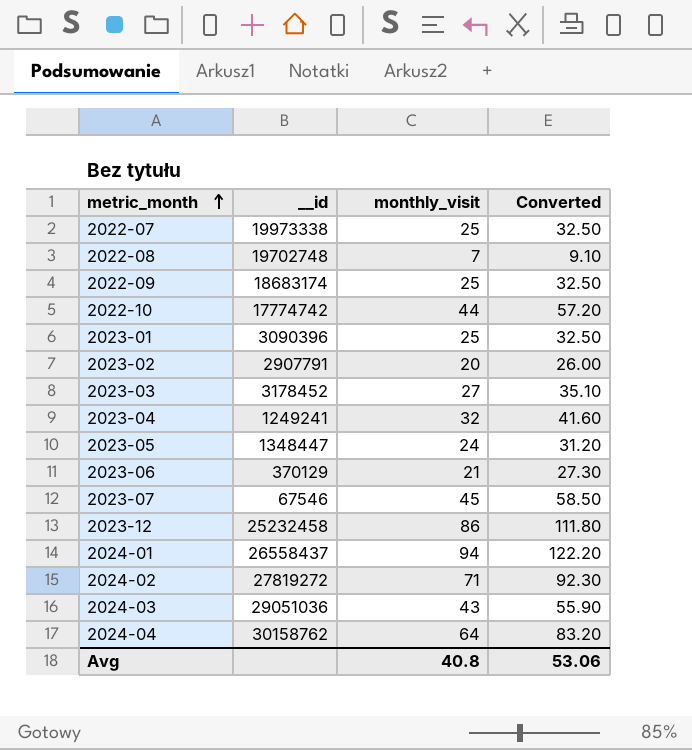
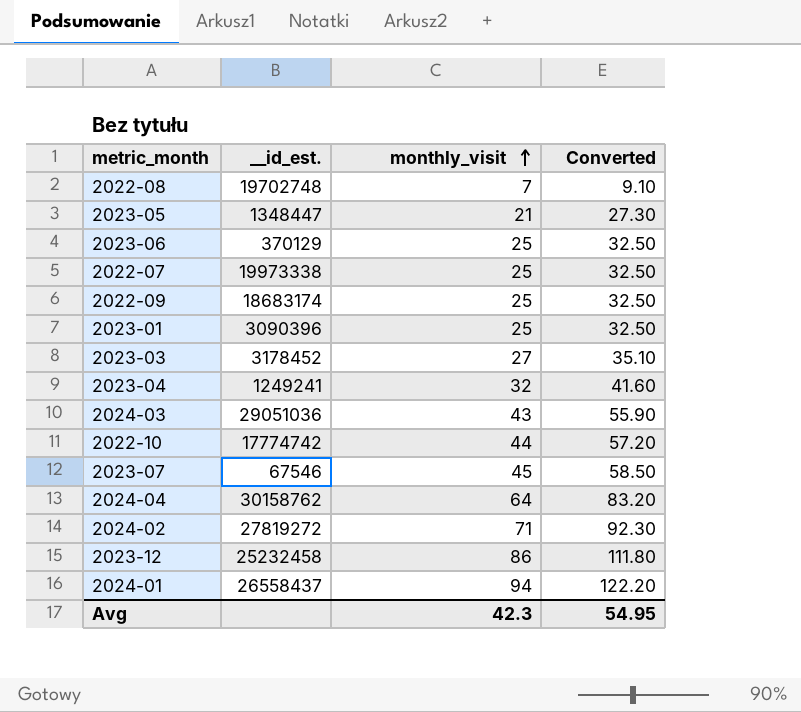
row order: metric_month ascending -> monthly_visit ascending
column name: __id -> __id_est.
row 2023-02: 2907791 | 20 | 26.00 -> none
2023-05 | monthly_visit: 24 -> 21
2023-05 | Converted: 31.20 -> 27.30
2023-06 | monthly_visit: 21 -> 25
2023-06 | Converted: 27.30 -> 32.50
Avg | monthly_visit: 40.8 -> 42.3
Avg | Converted: 53.06 -> 54.95

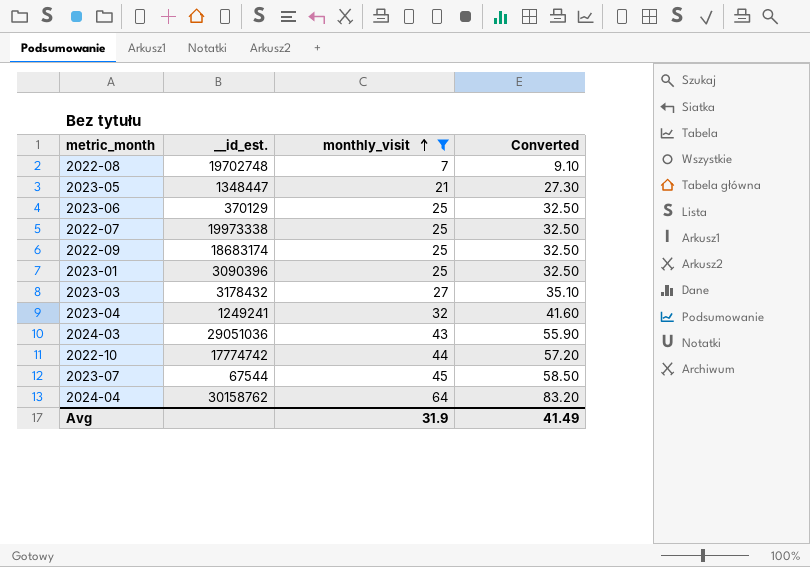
filter: none -> monthly_visit <= 64
2023-03 | __id_est.: 3178452 -> 3178432
2023-07 | __id_est.: 67546 -> 67544
Avg | monthly_visit: 42.3 -> 31.9
Avg | Converted: 54.95 -> 41.49

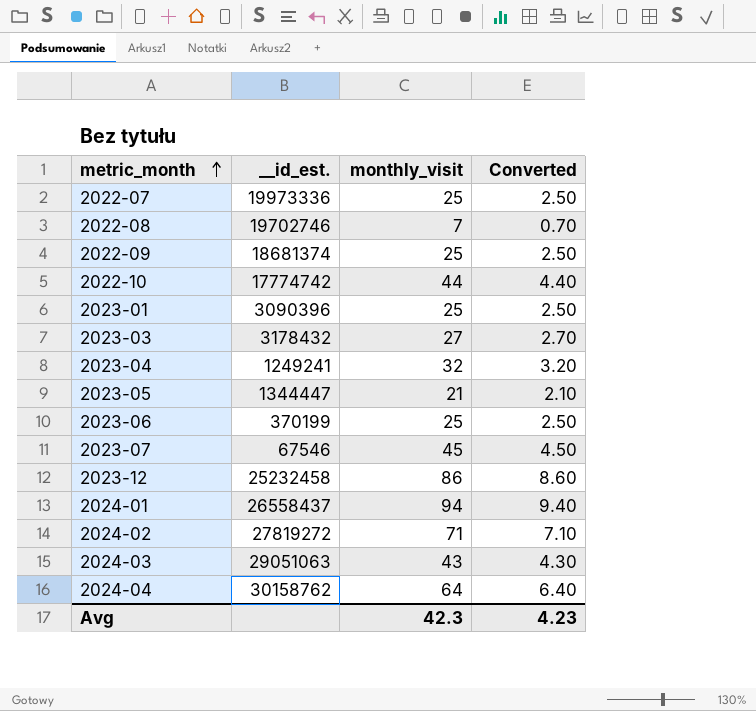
filter: monthly_visit <= 64 -> none
row order: monthly_visit ascending -> metric_month ascending
column Converted | formula: [monthly_visit] * 1.3 -> [monthly_visit] * 0.1
2022-07 | __id_est.: 19973338 -> 19973336
2022-08 | __id_est.: 19702748 -> 19702746
2022-09 | __id_est.: 18683174 -> 18681374
2023-05 | __id_est.: 1348447 -> 1344447
2023-06 | __id_est.: 370129 -> 370199
2023-07 | __id_est.: 67544 -> 67546
2024-03 | __id_est.: 29051036 -> 29051063
Avg | monthly_visit: 31.9 -> 42.3
Avg | Converted: 41.49 -> 4.23

